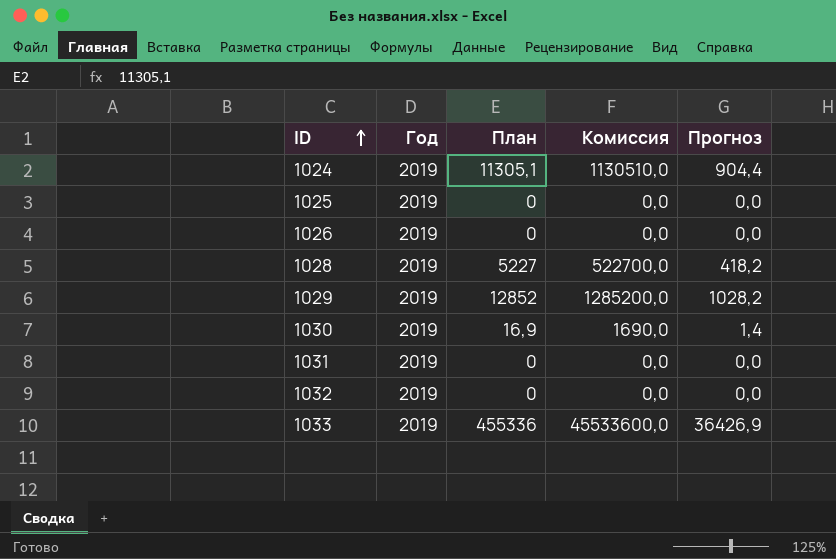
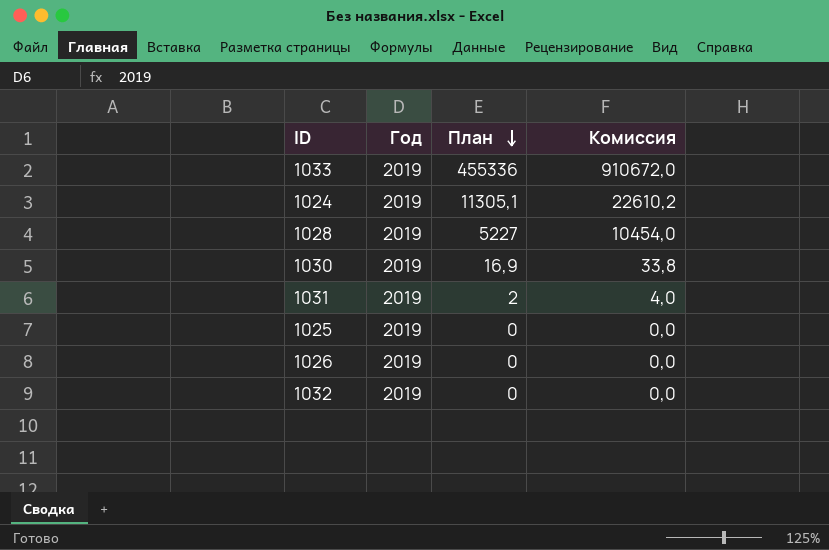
row order: ID ascending -> План descending
column Прогноз | formula: [План] * 0,08 -> none
column Комиссия | formula: [План] * 100 -> [План] * 2
row 1029: 2019 | 12852 | 1285200,0 | 1028,2 -> none
1031 | План: 0 -> 2

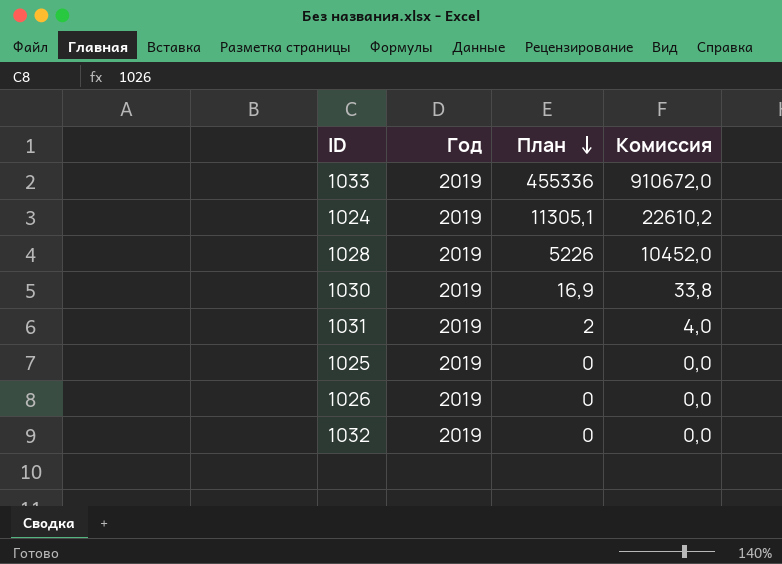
1028 | План: 5227 -> 5226
1028 | Комиссия: 10454,0 -> 10452,0

